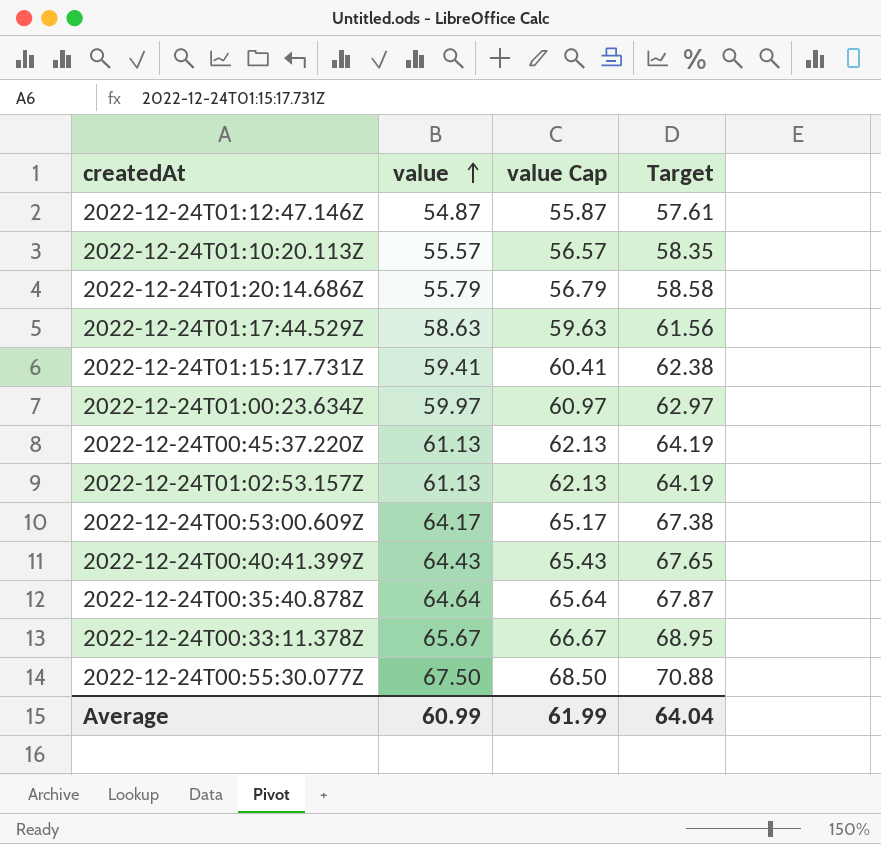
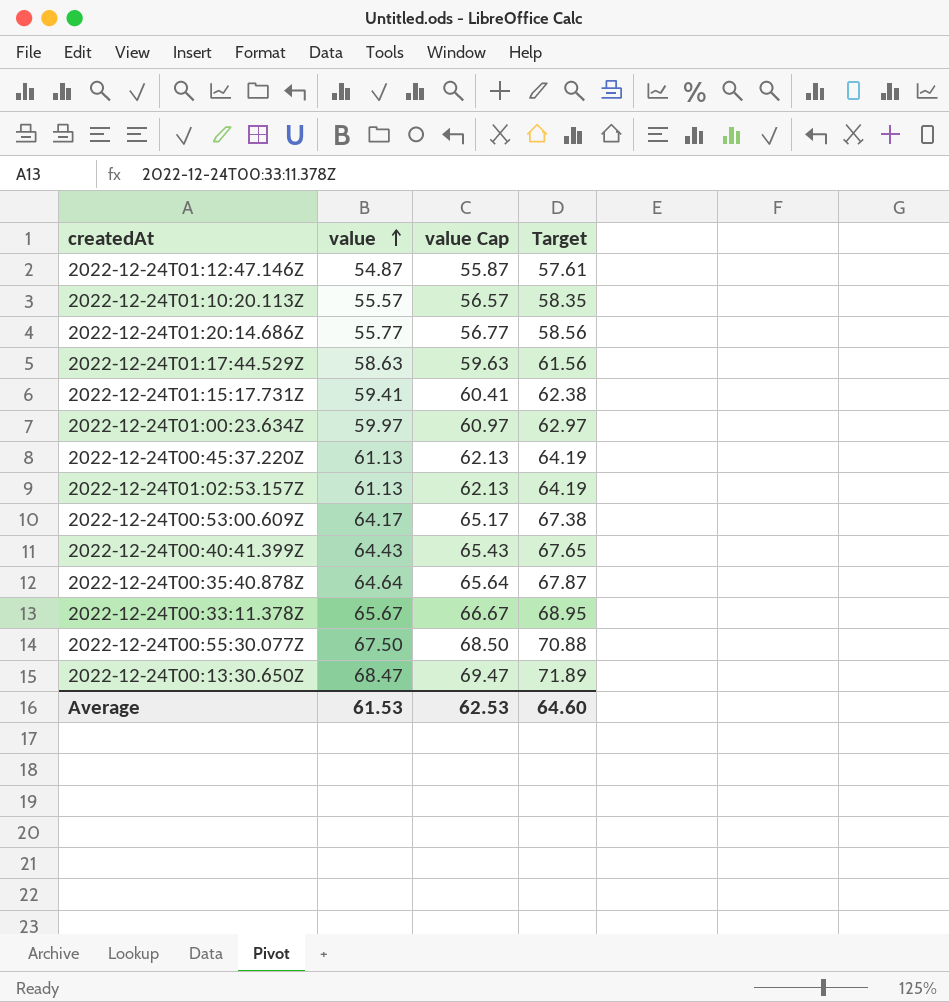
2022-12-24T01:20:14.686Z | value: 55.79 -> 55.77
2022-12-24T01:20:14.686Z | value Cap: 56.79 -> 56.77
2022-12-24T01:20:14.686Z | Target: 58.58 -> 58.56
row 2022-12-24T00:13:30.650Z: none -> 68.47 | 69.47 | 71.89
Average | value: 60.99 -> 61.53
Average | value Cap: 61.99 -> 62.53
Average | Target: 64.04 -> 64.60

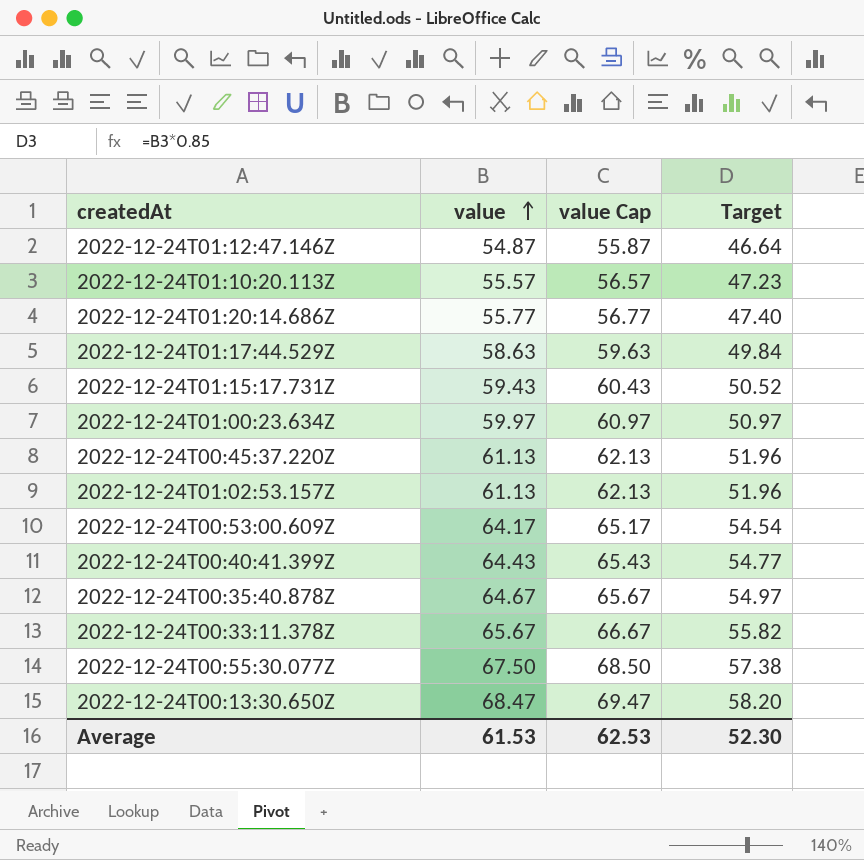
column Target | formula: [value] * 1.05 -> [value] * 0.85
2022-12-24T01:15:17.731Z | value: 59.41 -> 59.43
2022-12-24T01:15:17.731Z | value Cap: 60.41 -> 60.43
2022-12-24T00:35:40.878Z | value: 64.64 -> 64.67
2022-12-24T00:35:40.878Z | value Cap: 65.64 -> 65.67
Average | Target: 64.60 -> 52.30

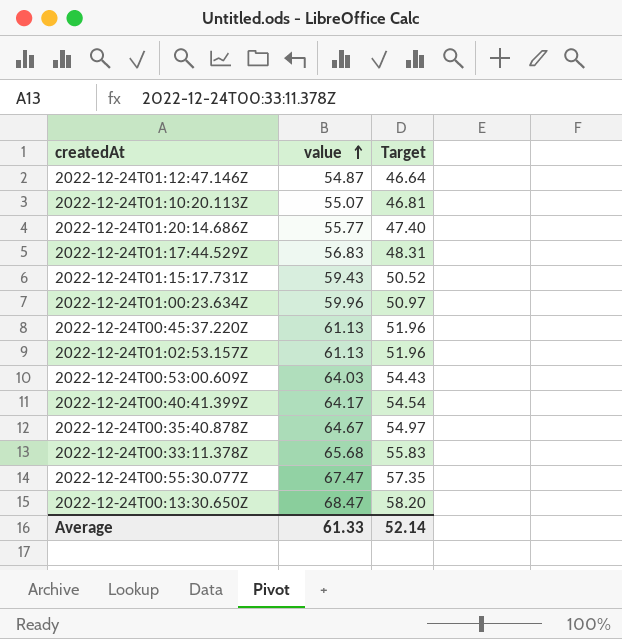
column value Cap | formula: [value] + 1 -> none
2022-12-24T01:10:20.113Z | value: 55.57 -> 55.07
2022-12-24T01:10:20.113Z | Target: 47.23 -> 46.81
2022-12-24T01:17:44.529Z | value: 58.63 -> 56.83
2022-12-24T01:17:44.529Z | Target: 49.84 -> 48.31
2022-12-24T01:00:23.634Z | value: 59.97 -> 59.96
2022-12-24T00:53:00.609Z | value: 64.17 -> 64.03
2022-12-24T00:53:00.609Z | Target: 54.54 -> 54.43
2022-12-24T00:40:41.399Z | value: 64.43 -> 64.17
2022-12-24T00:40:41.399Z | Target: 54.77 -> 54.54
2022-12-24T00:33:11.378Z | value: 65.67 -> 65.68
2022-12-24T00:33:11.378Z | Target: 55.82 -> 55.83
2022-12-24T00:55:30.077Z | value: 67.50 -> 67.47
2022-12-24T00:55:30.077Z | Target: 57.38 -> 57.35
Average | value: 61.53 -> 61.33
Average | Target: 52.30 -> 52.14

